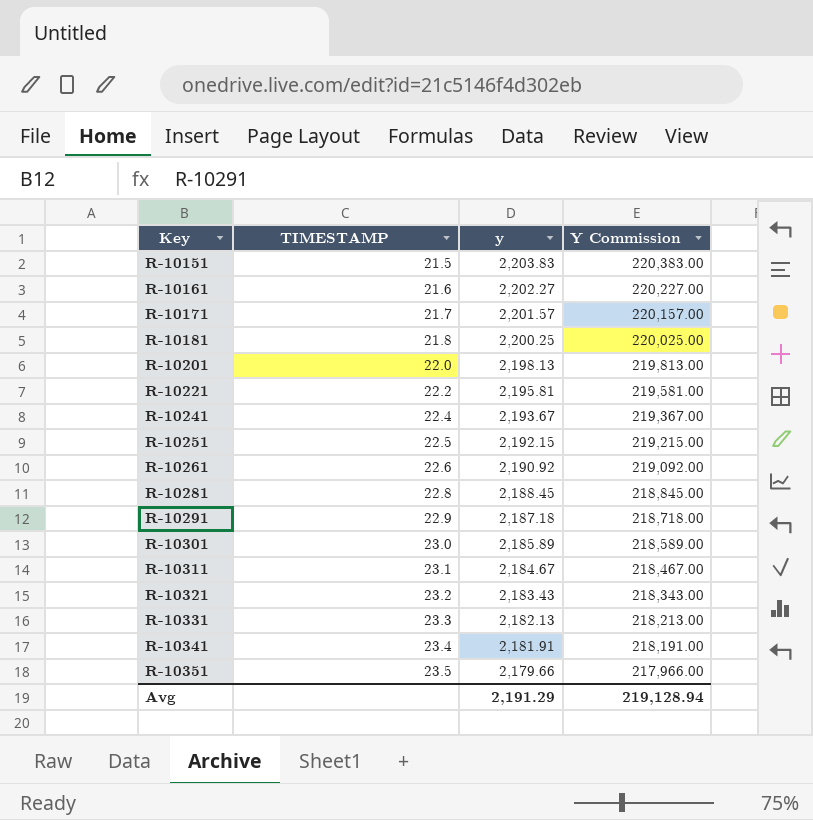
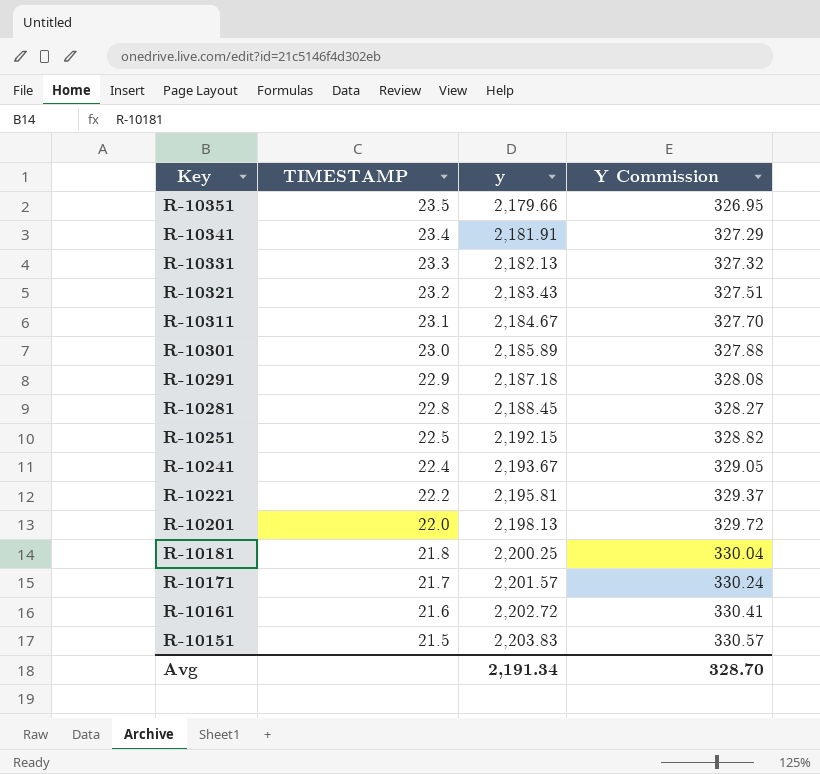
row order: Key ascending -> Key descending
column Y Commission | formula: [y] * 100 -> [y] * 0.15
row R-10261: 22.6 | 2,190.92 | 219,092.00 -> none
R-10161 | y: 2,202.27 -> 2,202.72
Avg | y: 2,191.29 -> 2,191.34
Avg | Y Commission: 219,128.94 -> 328.70

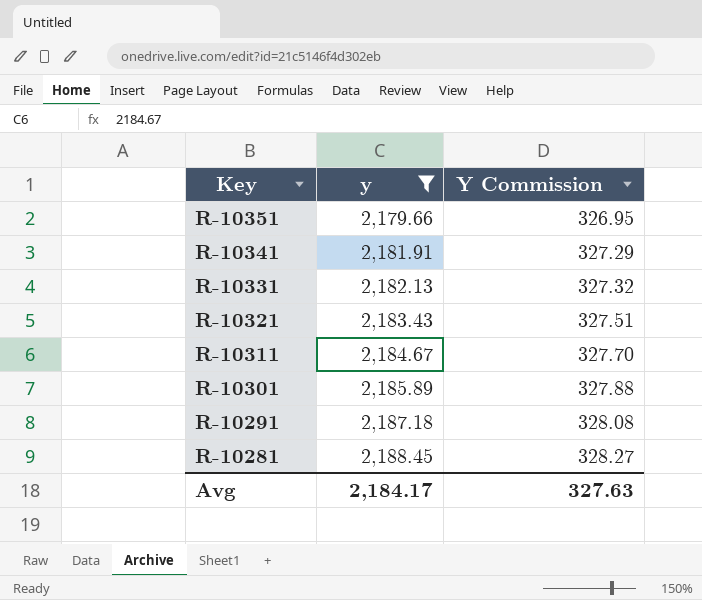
filter: none -> y <= 2,188.45
column TIMESTAMP | position: 2 -> none
Avg | y: 2,191.34 -> 2,184.17
Avg | Y Commission: 328.70 -> 327.63

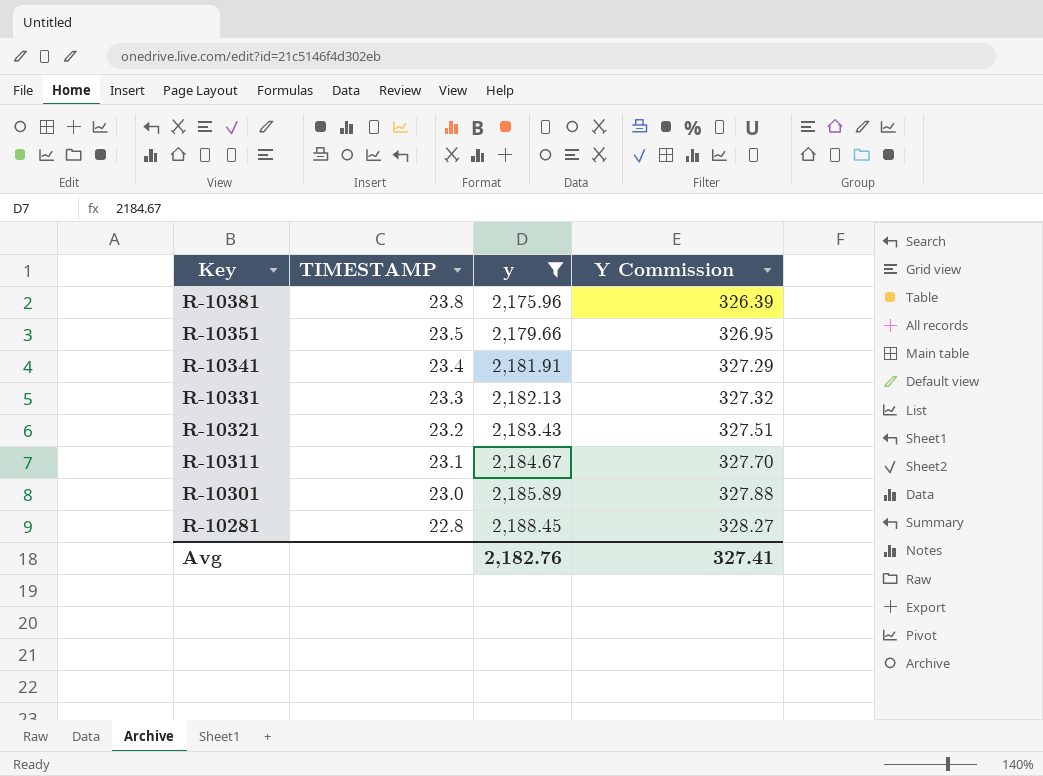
column TIMESTAMP | position: none -> 2
row R-10291: 2,187.18 | 328.08 -> none
row R-10381: none -> 23.8 | 2,175.96 | 326.39
Avg | y: 2,184.17 -> 2,182.76
Avg | Y Commission: 327.63 -> 327.41

